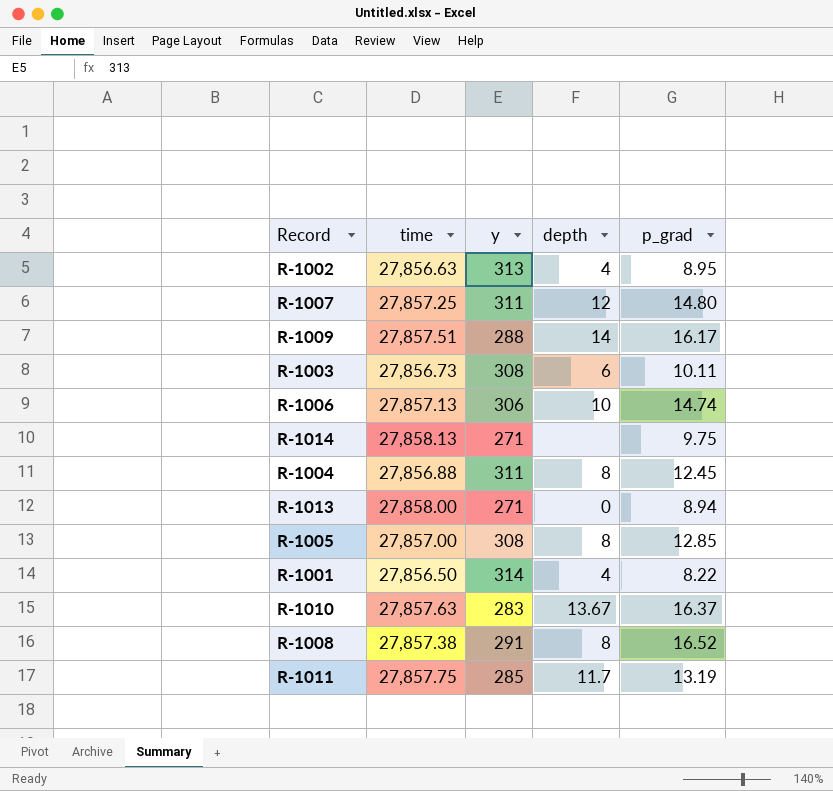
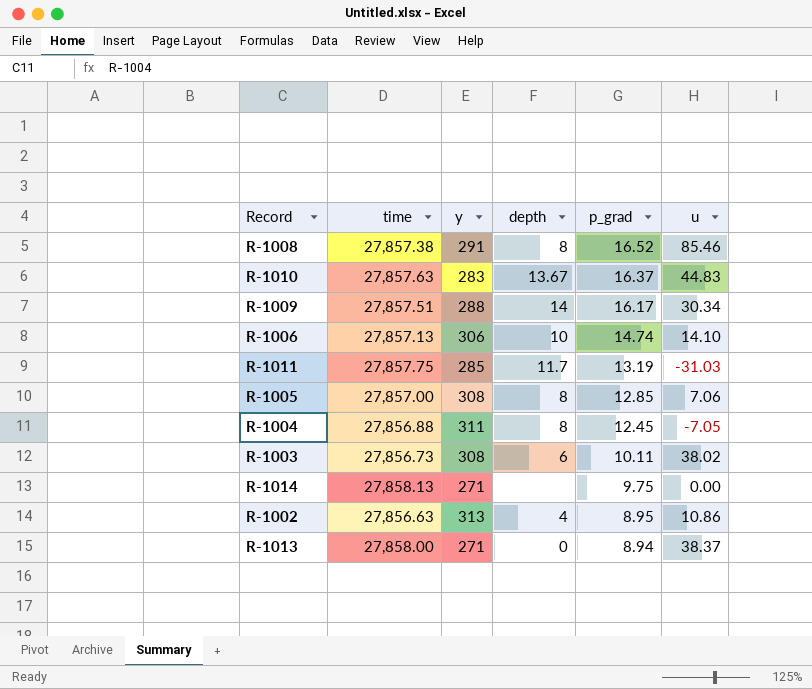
row order: none -> p_grad descending
column u | position: none -> 6
row R-1007: 27,857.25 | 311 | 12 | 14.80 -> none
row R-1001: 27,856.50 | 314 | 4 | 8.22 -> none

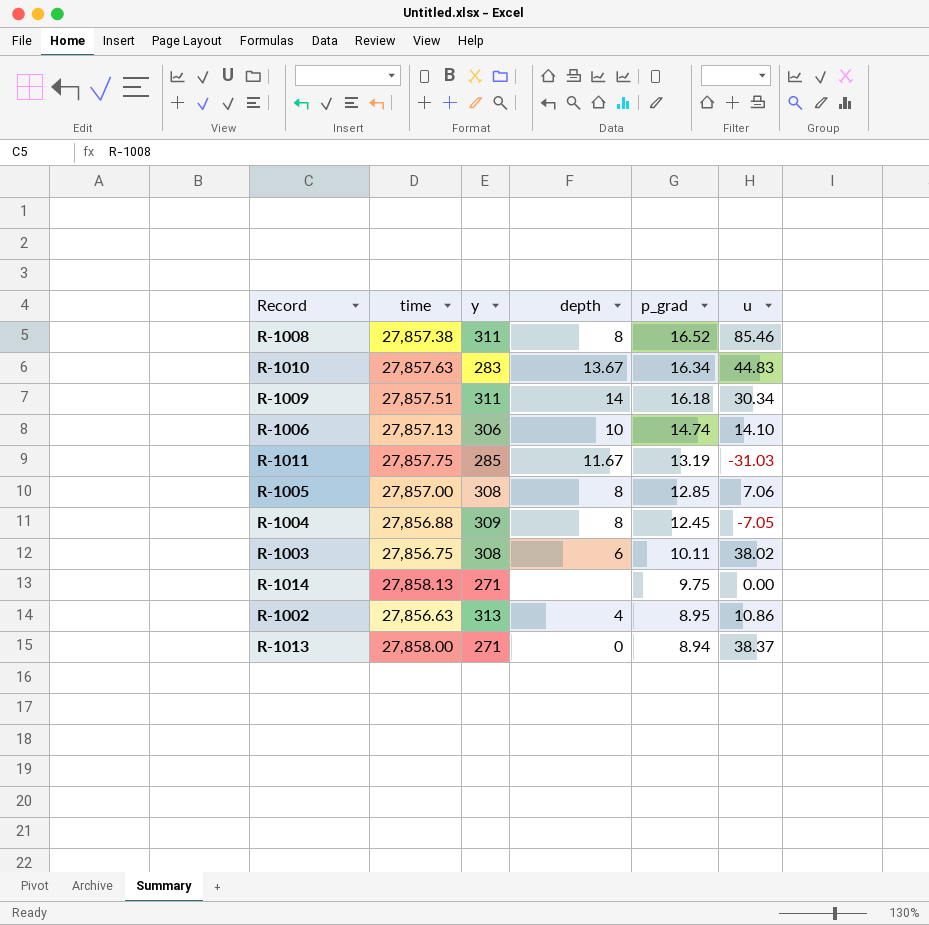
R-1008 | y: 291 -> 311
R-1010 | p_grad: 16.37 -> 16.34
R-1009 | y: 288 -> 311
R-1009 | p_grad: 16.17 -> 16.18
R-1011 | depth: 11.7 -> 11.67
R-1004 | y: 311 -> 309
R-1003 | time: 27,856.73 -> 27,856.75

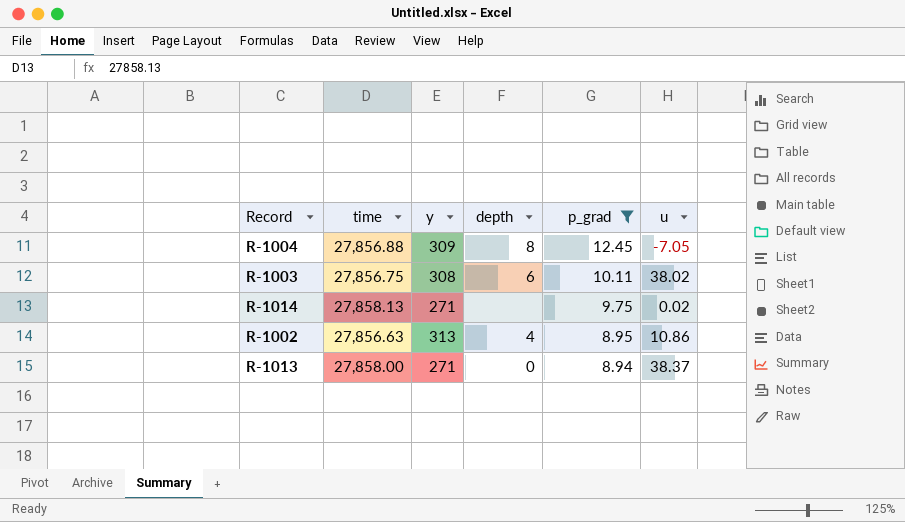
filter: none -> p_grad <= 12.45
R-1014 | u: 0.00 -> 0.02

